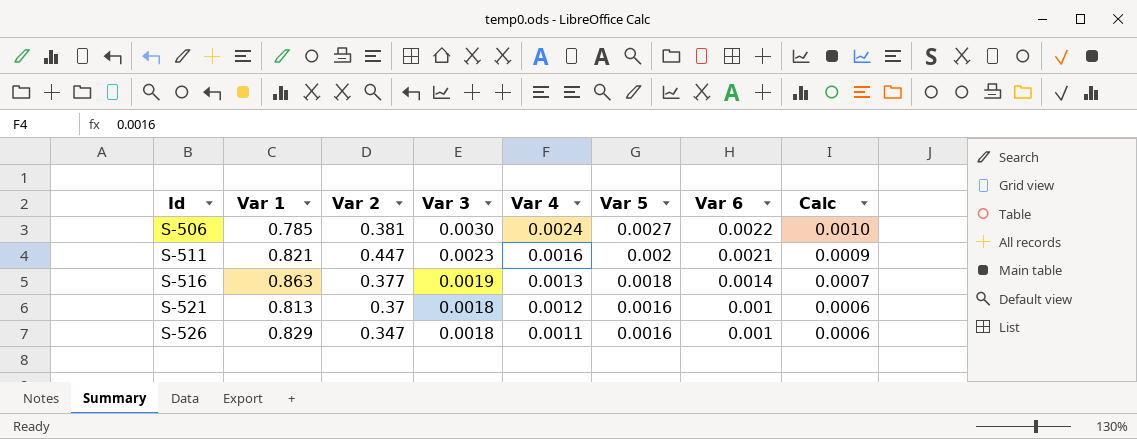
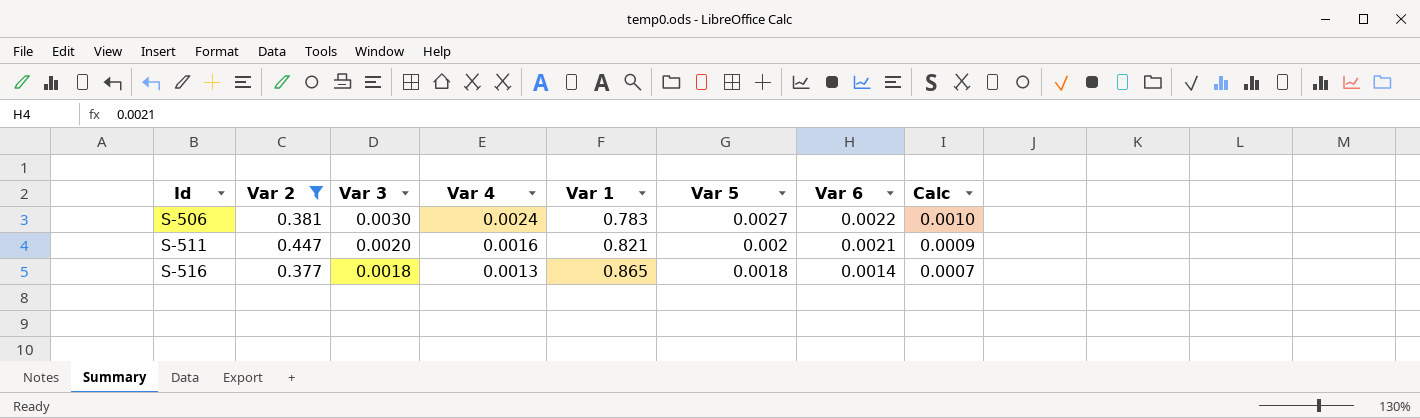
filter: none -> Var 2 >= 0.377
column Var 1 | position: 2 -> 5
S-506 | Var 1: 0.785 -> 0.783
S-511 | Var 3: 0.0023 -> 0.0020
S-516 | Var 3: 0.0019 -> 0.0018
S-516 | Var 1: 0.863 -> 0.865

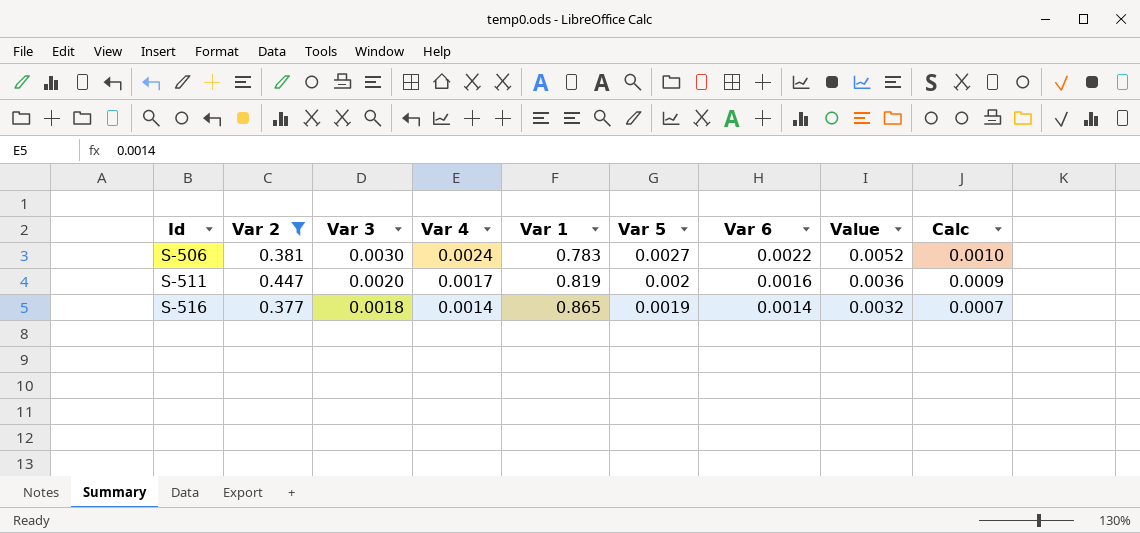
column Value | formula: none -> [Var 3] + [Var 6]
S-511 | Var 4: 0.0016 -> 0.0017
S-511 | Var 1: 0.821 -> 0.819
S-511 | Var 6: 0.0021 -> 0.0016
S-516 | Var 4: 0.0013 -> 0.0014
S-516 | Var 5: 0.0018 -> 0.0019

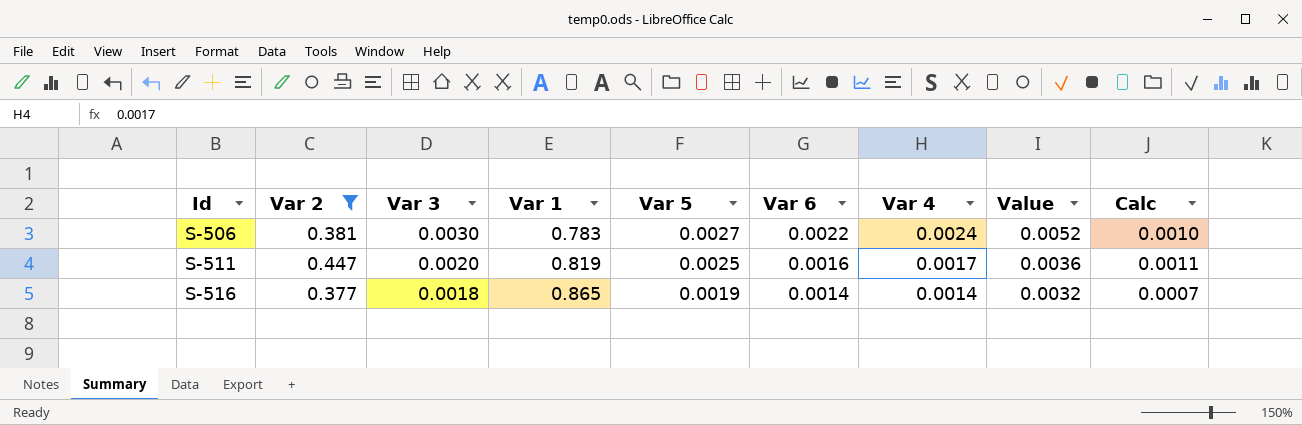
column Var 4 | position: 4 -> 7
S-511 | Var 5: 0.002 -> 0.0025
S-511 | Calc: 0.0009 -> 0.0011

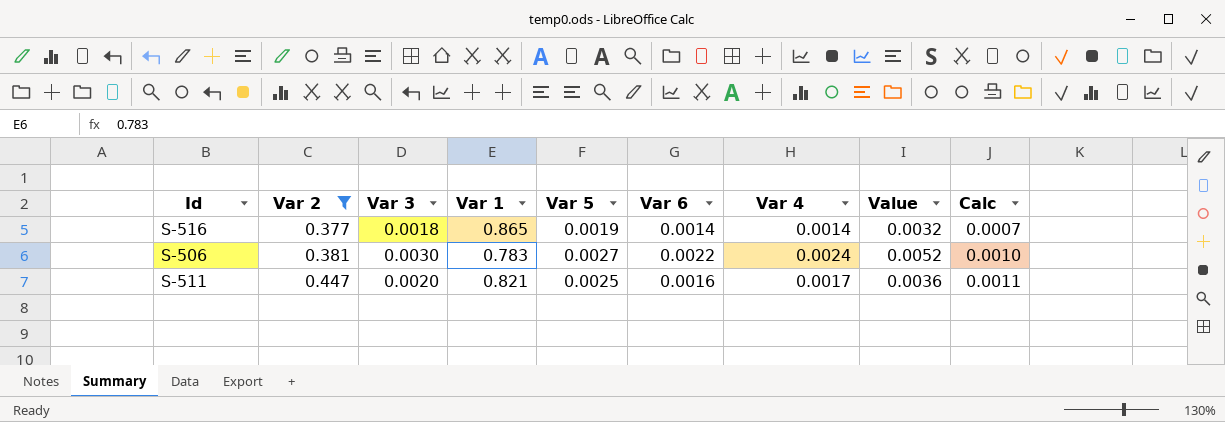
row order: Id ascending -> Var 2 ascending
S-511 | Var 1: 0.819 -> 0.821

